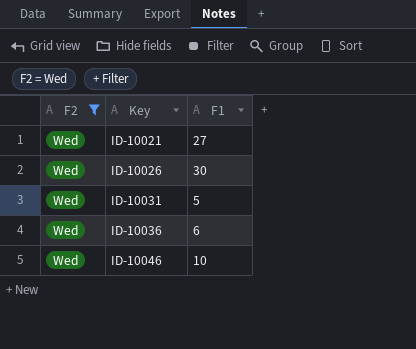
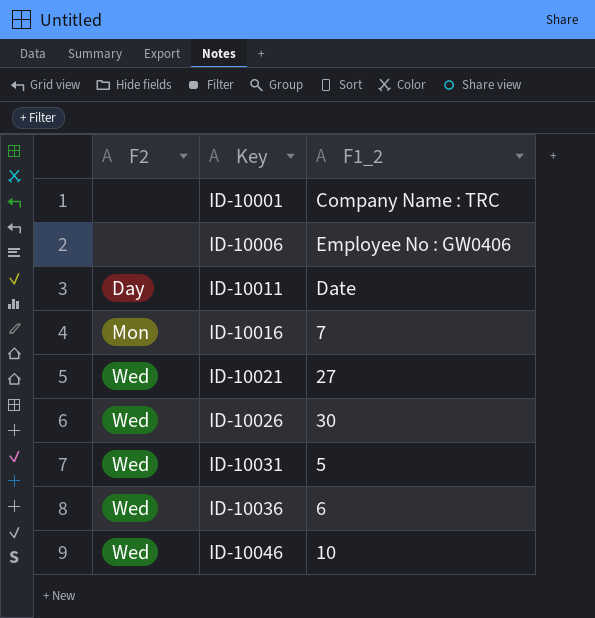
filter: F2 = Wed -> none
column name: F1 -> F1_2

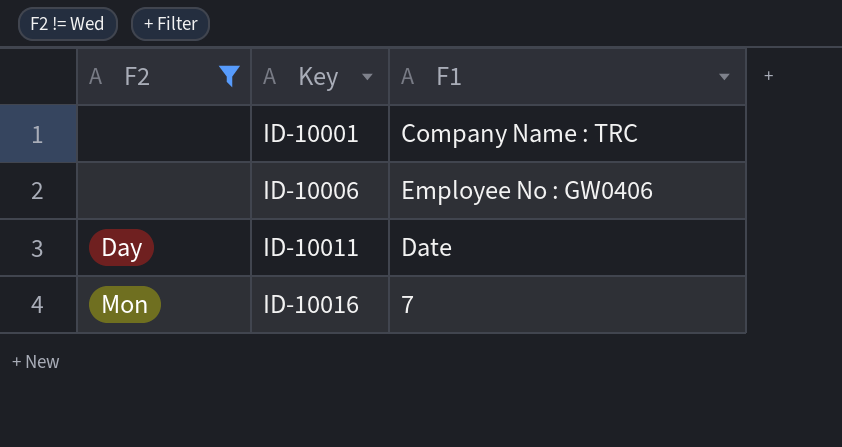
filter: none -> F2 != Wed
column name: F1_2 -> F1

